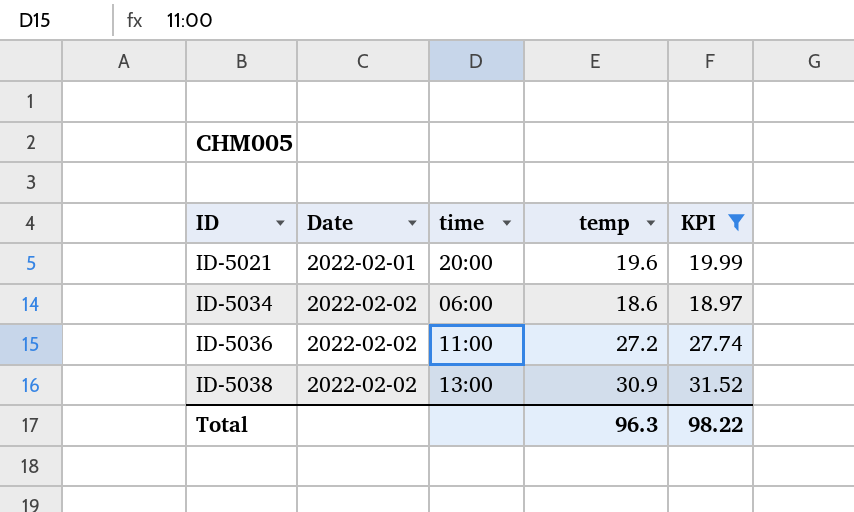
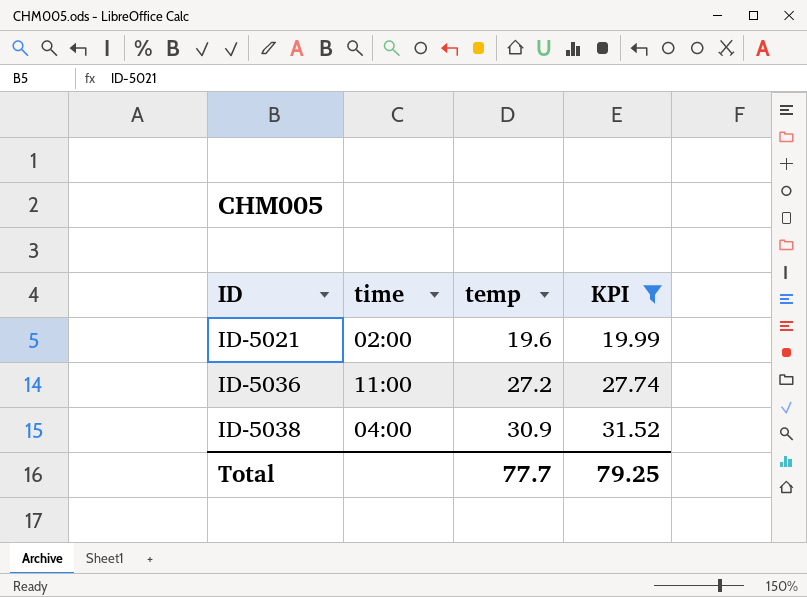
column Date | position: 2 -> none
row ID-5034: 2022-02-02 | 06:00 | 18.6 | 18.97 -> none
ID-5021 | time: 20:00 -> 02:00
ID-5038 | time: 13:00 -> 04:00
Total | temp: 96.3 -> 77.7
Total | KPI: 98.22 -> 79.25

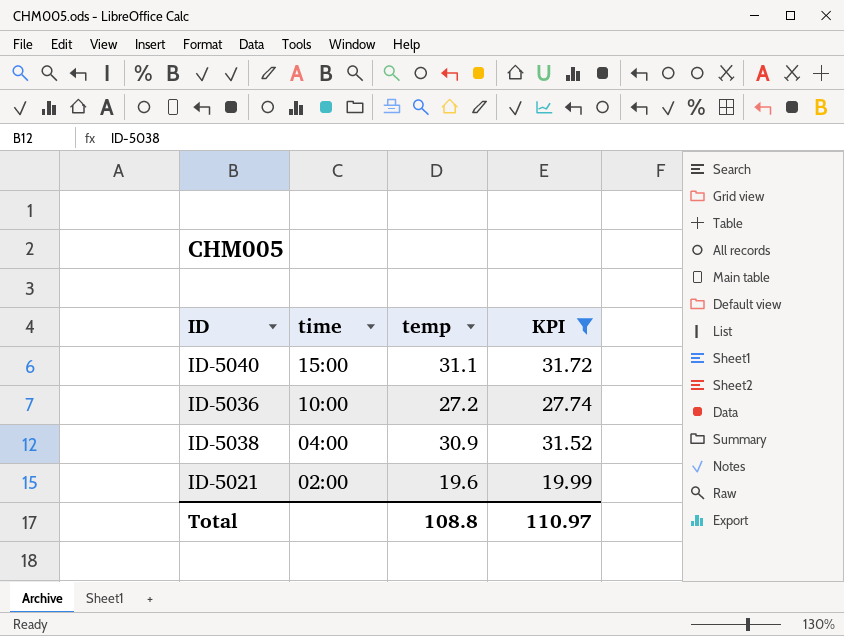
row order: ID ascending -> time descending
row ID-5040: none -> 15:00 | 31.1 | 31.72
ID-5036 | time: 11:00 -> 10:00
Total | temp: 77.7 -> 108.8
Total | KPI: 79.25 -> 110.97

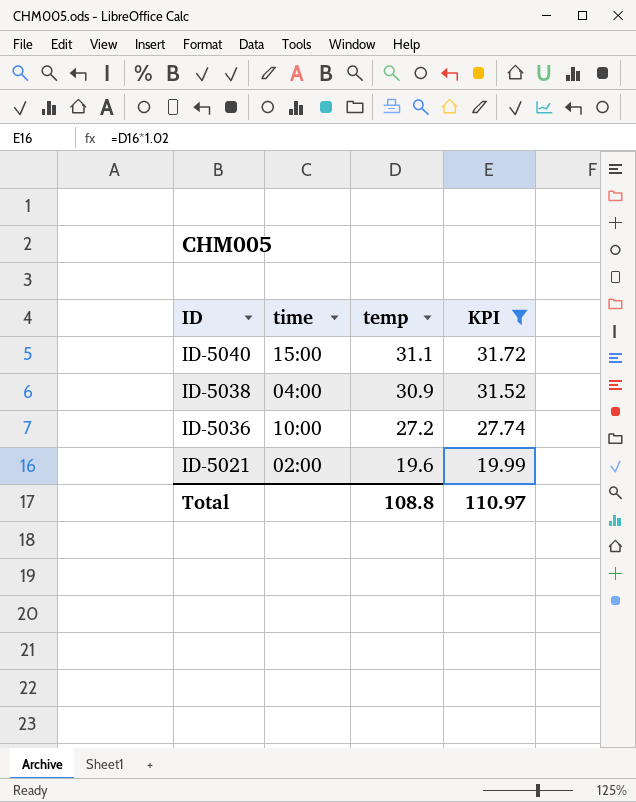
row order: time descending -> ID descending

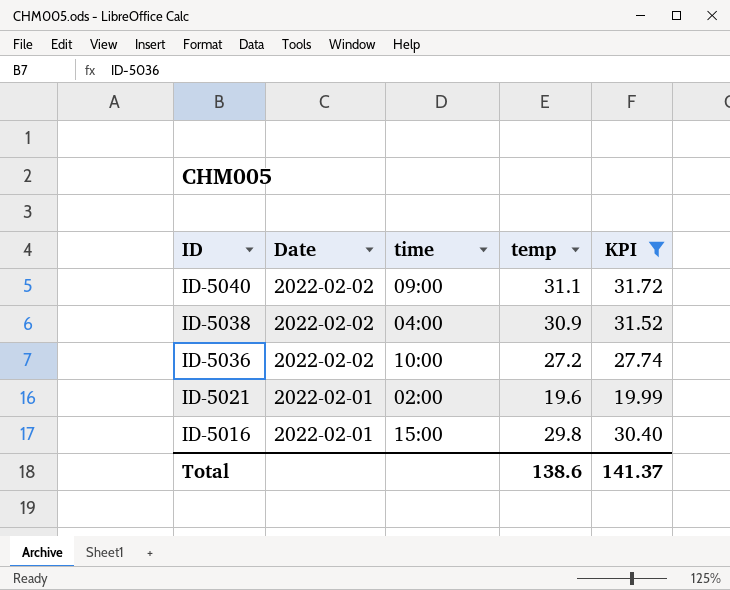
column Date | position: none -> 2
ID-5040 | time: 15:00 -> 09:00
row ID-5016: none -> 2022-02-01 | 15:00 | 29.8 | 30.40
Total | temp: 108.8 -> 138.6
Total | KPI: 110.97 -> 141.37

